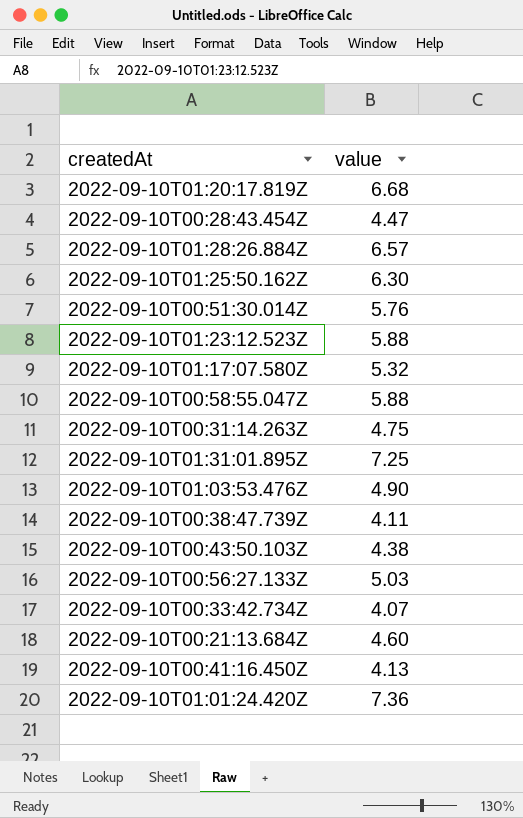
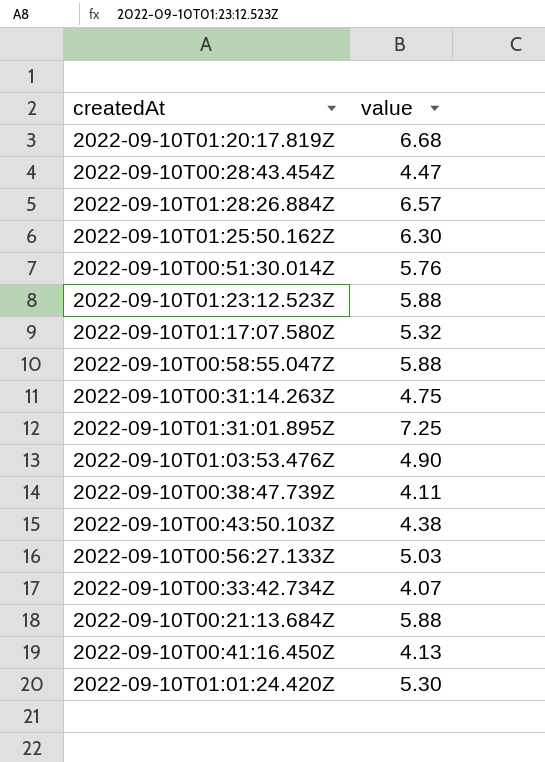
2022-09-10T00:21:13.684Z | value: 4.60 -> 5.88
2022-09-10T01:01:24.420Z | value: 7.36 -> 5.30

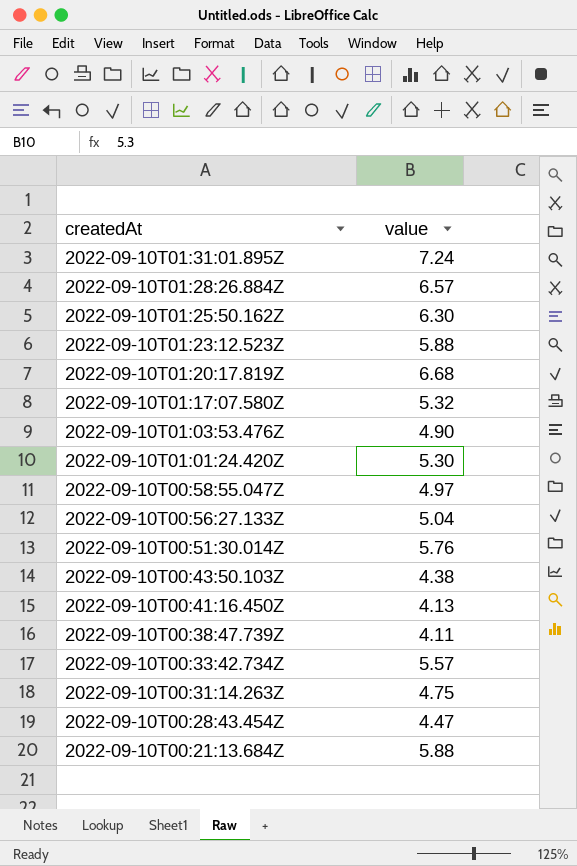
row order: none -> createdAt descending
2022-09-10T01:31:01.895Z | value: 7.25 -> 7.24
2022-09-10T00:58:55.047Z | value: 5.88 -> 4.97
2022-09-10T00:56:27.133Z | value: 5.03 -> 5.04
2022-09-10T00:33:42.734Z | value: 4.07 -> 5.57

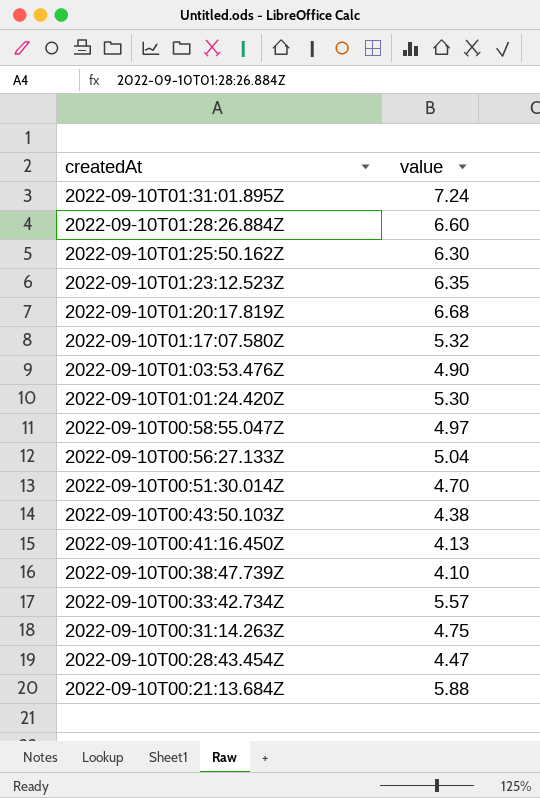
2022-09-10T01:28:26.884Z | value: 6.57 -> 6.60
2022-09-10T01:23:12.523Z | value: 5.88 -> 6.35
2022-09-10T00:51:30.014Z | value: 5.76 -> 4.70
2022-09-10T00:38:47.739Z | value: 4.11 -> 4.10

